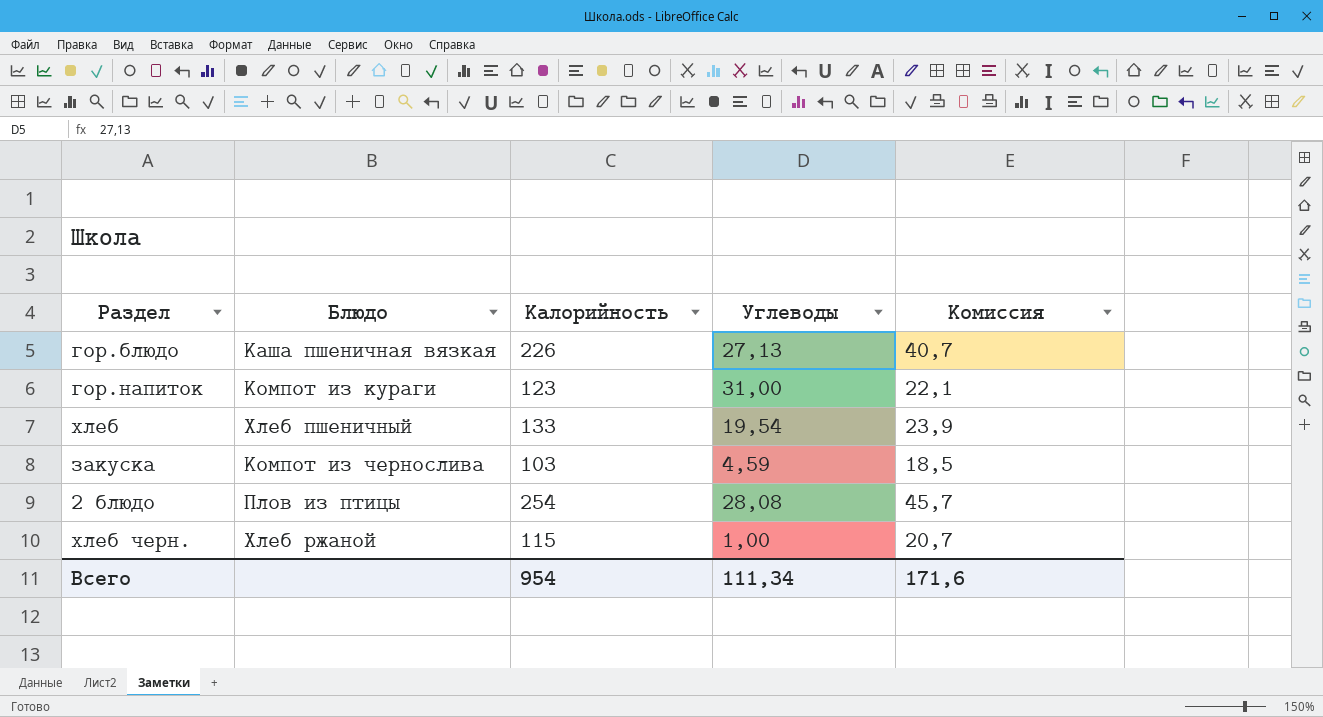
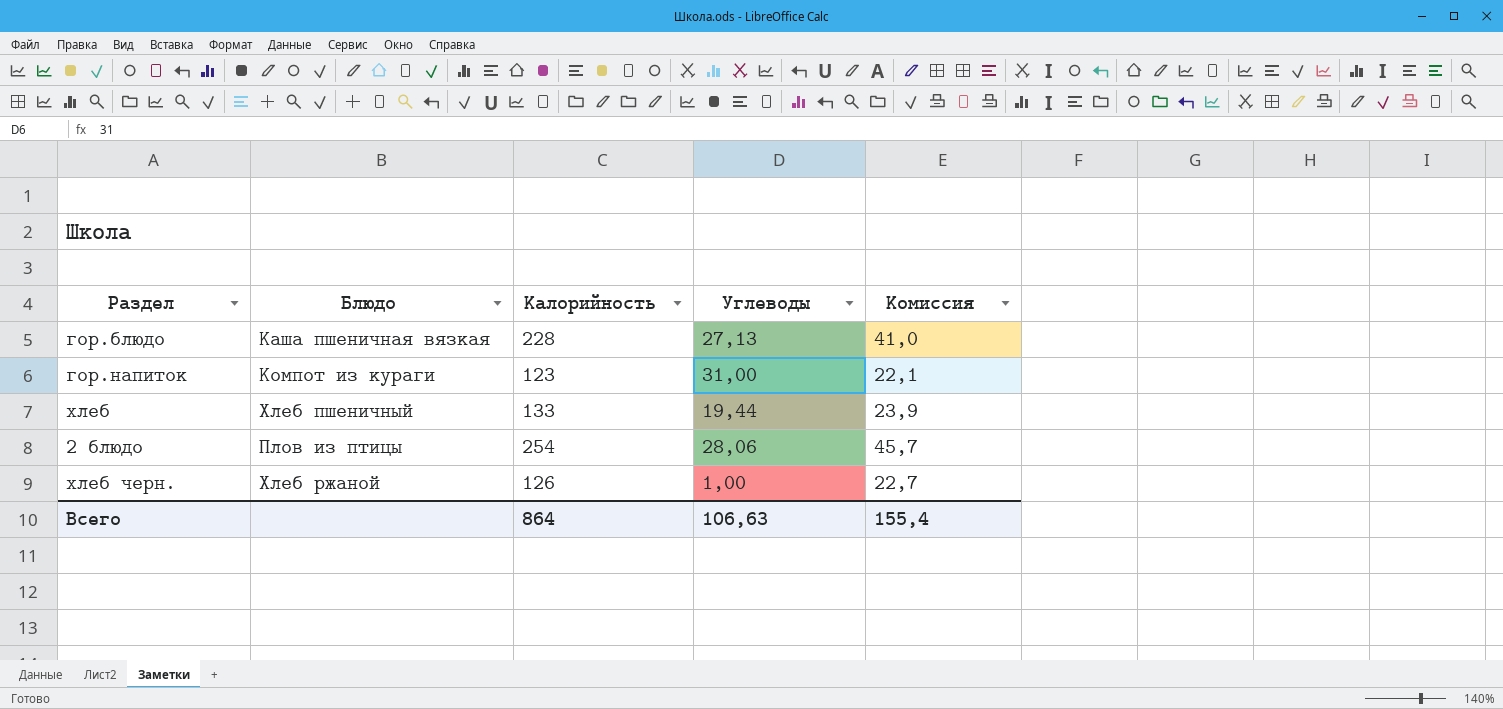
row закуска: Компот из чернослива | 103 | 4,59 | 18,5 -> none
гор.блюдо | Калорийность: 226 -> 228
гор.блюдо | Комиссия: 40,7 -> 41,0
хлеб | Углеводы: 19,54 -> 19,44
2 блюдо | Углеводы: 28,08 -> 28,06
хлеб черн. | Калорийность: 115 -> 126
хлеб черн. | Комиссия: 20,7 -> 22,7
Всего | Калорийность: 954 -> 864
Всего | Углеводы: 111,34 -> 106,63
Всего | Комиссия: 171,6 -> 155,4

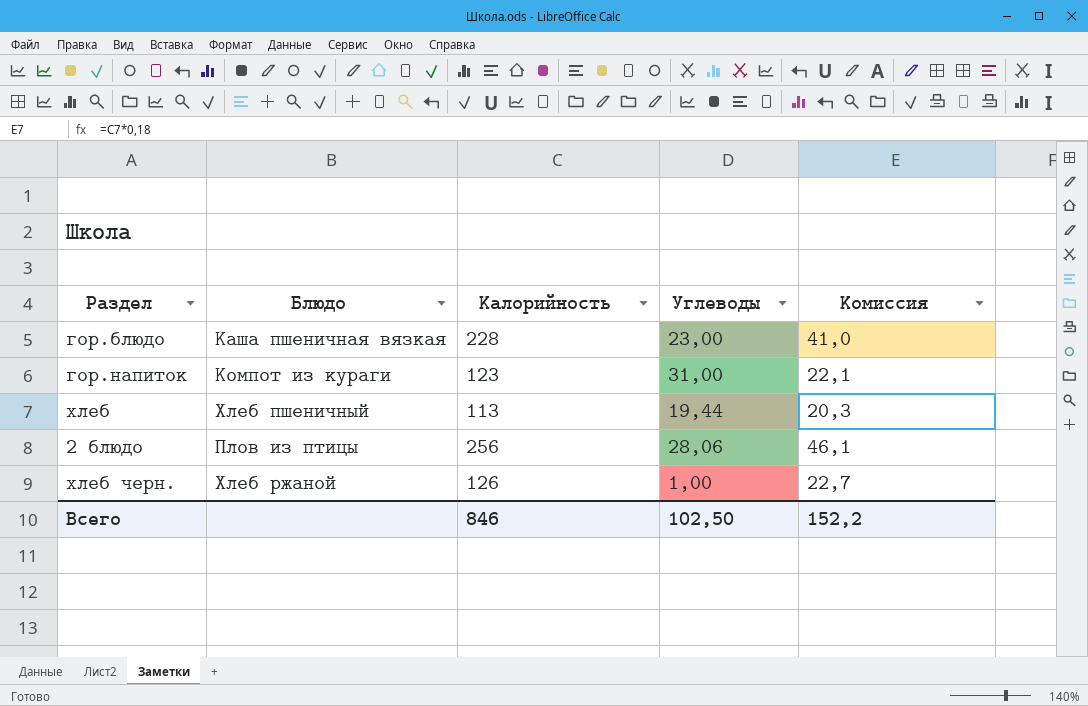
гор.блюдо | Углеводы: 27,13 -> 23,00
хлеб | Калорийность: 133 -> 113
хлеб | Комиссия: 23,9 -> 20,3
2 блюдо | Калорийность: 254 -> 256
2 блюдо | Комиссия: 45,7 -> 46,1
Всего | Калорийность: 864 -> 846
Всего | Углеводы: 106,63 -> 102,50
Всего | Комиссия: 155,4 -> 152,2

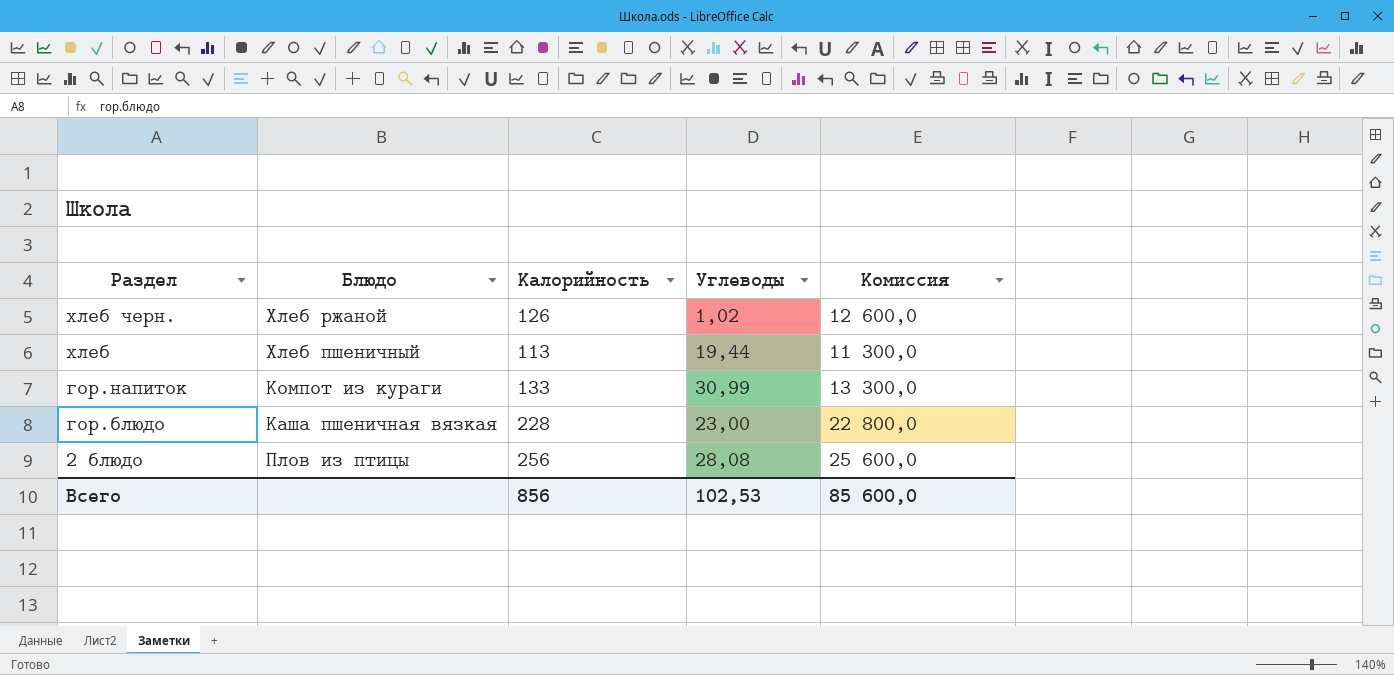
row order: none -> Раздел descending
column Комиссия | formula: [Калорийность] * 0,18 -> [Калорийность] * 100
хлеб черн. | Углеводы: 1,00 -> 1,02
гор.напиток | Калорийность: 123 -> 133
гор.напиток | Углеводы: 31,00 -> 30,99
2 блюдо | Углеводы: 28,06 -> 28,08
Всего | Калорийность: 846 -> 856
Всего | Углеводы: 102,50 -> 102,53
Всего | Комиссия: 152,2 -> 85 600,0

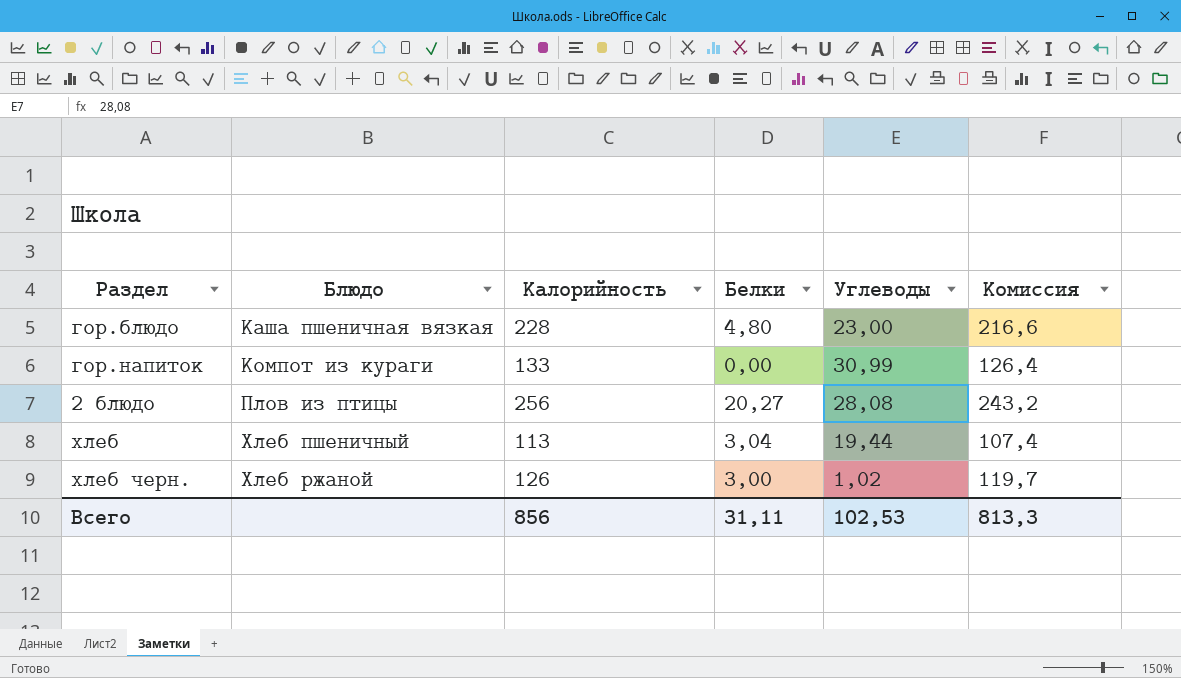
row order: Раздел descending -> Блюдо ascending
column Белки | position: none -> 4
column Комиссия | formula: [Калорийность] * 100 -> [Калорийность] * 0,95
Всего | Комиссия: 85 600,0 -> 813,3

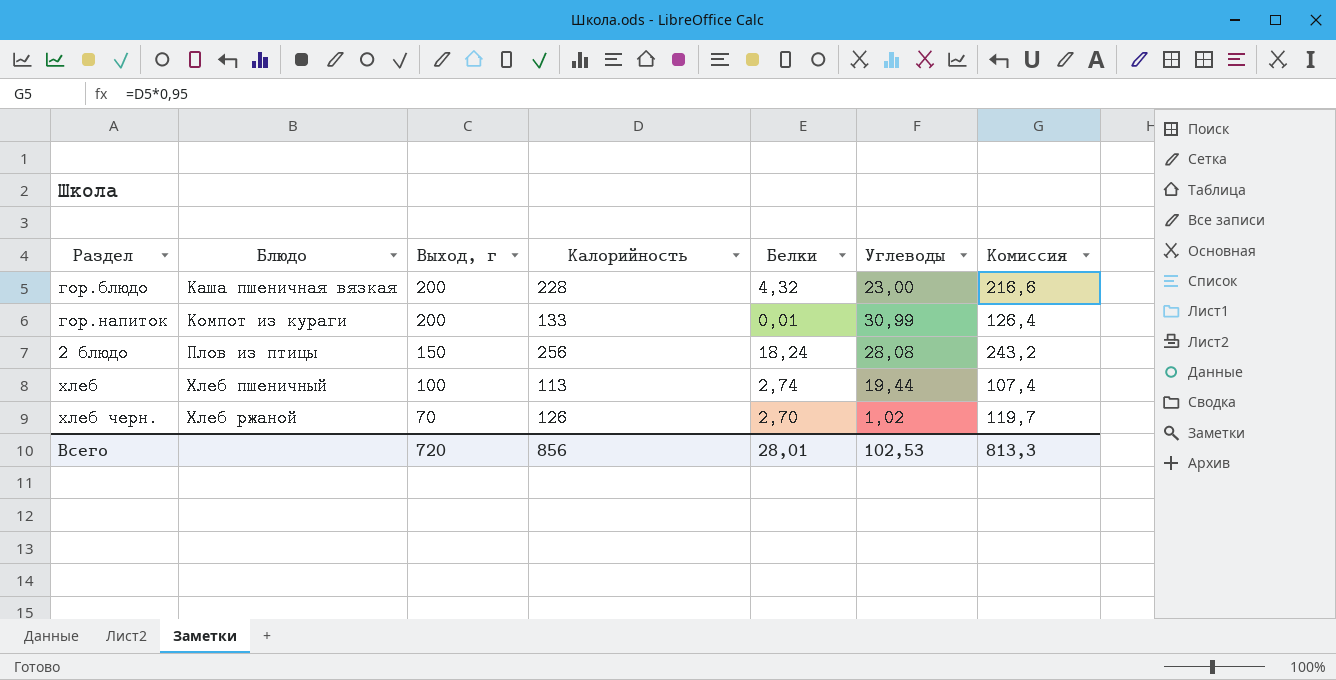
column Выход, г | position: none -> 3
гор.блюдо | Белки: 4,80 -> 4,32
гор.напиток | Белки: 0,00 -> 0,01
2 блюдо | Белки: 20,27 -> 18,24
хлеб | Белки: 3,04 -> 2,74
хлеб черн. | Белки: 3,00 -> 2,70
Всего | Белки: 31,11 -> 28,01

